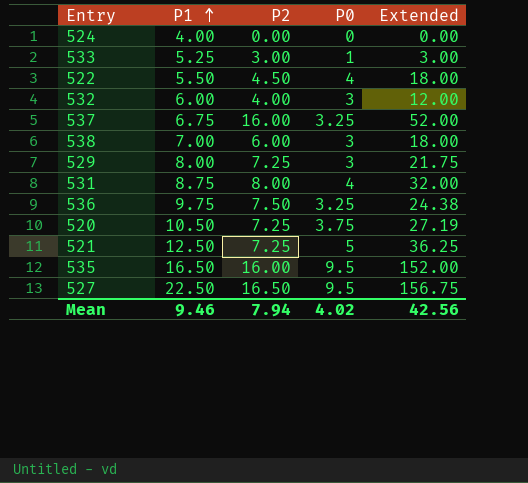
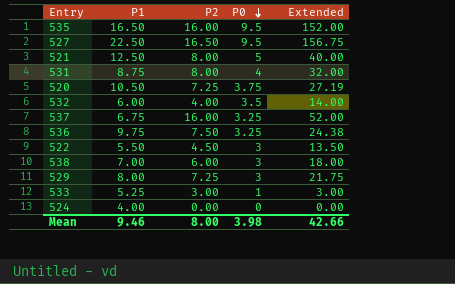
row order: P1 ascending -> P0 descending
521 | P2: 7.25 -> 8.00
521 | Extended: 36.25 -> 40.00
532 | P0: 3 -> 3.5
532 | Extended: 12.00 -> 14.00
522 | P0: 4 -> 3
522 | Extended: 18.00 -> 13.50
Mean | P2: 7.94 -> 8.00
Mean | P0: 4.02 -> 3.98
Mean | Extended: 42.56 -> 42.66

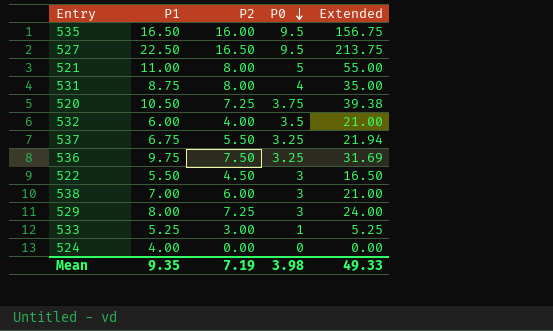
column Extended | formula: [P2] * [P0] -> [P1] * [P0]
521 | P1: 12.50 -> 11.00
537 | P2: 16.00 -> 5.50
Mean | P1: 9.46 -> 9.35
Mean | P2: 8.00 -> 7.19
Mean | Extended: 42.66 -> 49.33

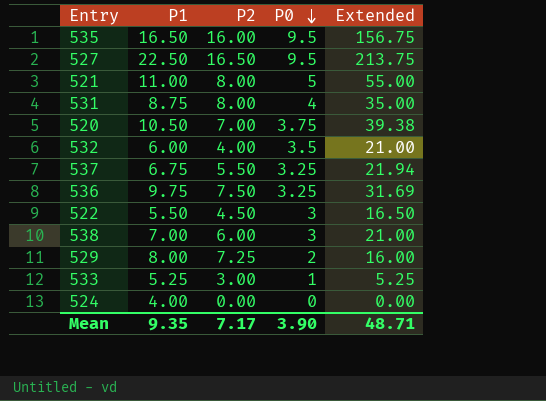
520 | P2: 7.25 -> 7.00
529 | P0: 3 -> 2
529 | Extended: 24.00 -> 16.00
Mean | P2: 7.19 -> 7.17
Mean | P0: 3.98 -> 3.90
Mean | Extended: 49.33 -> 48.71

